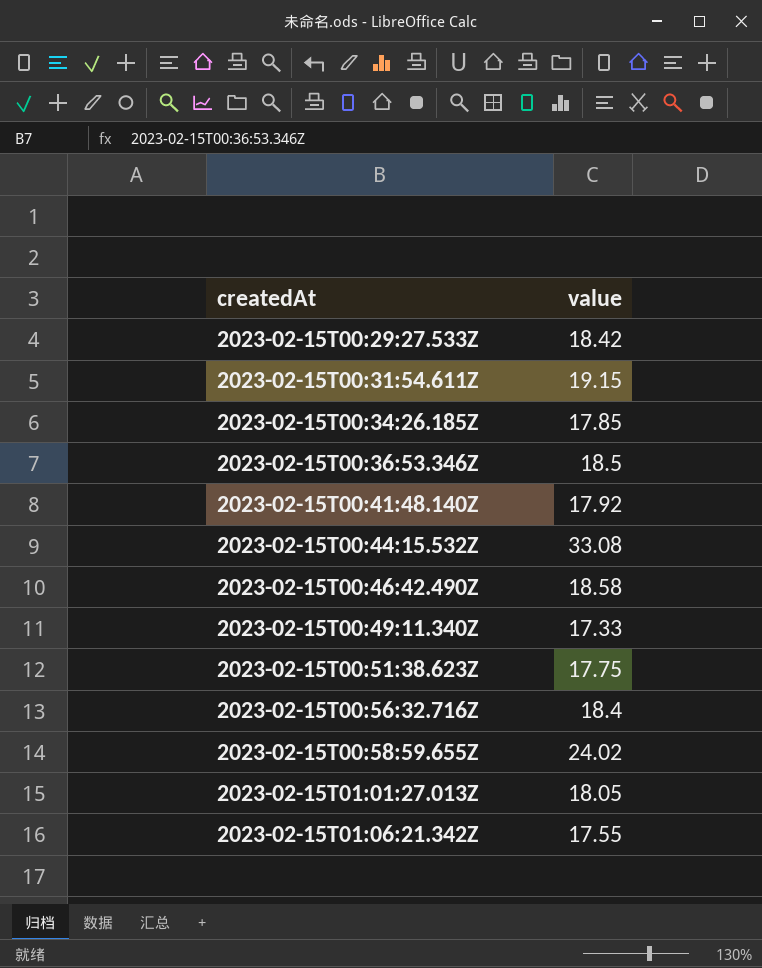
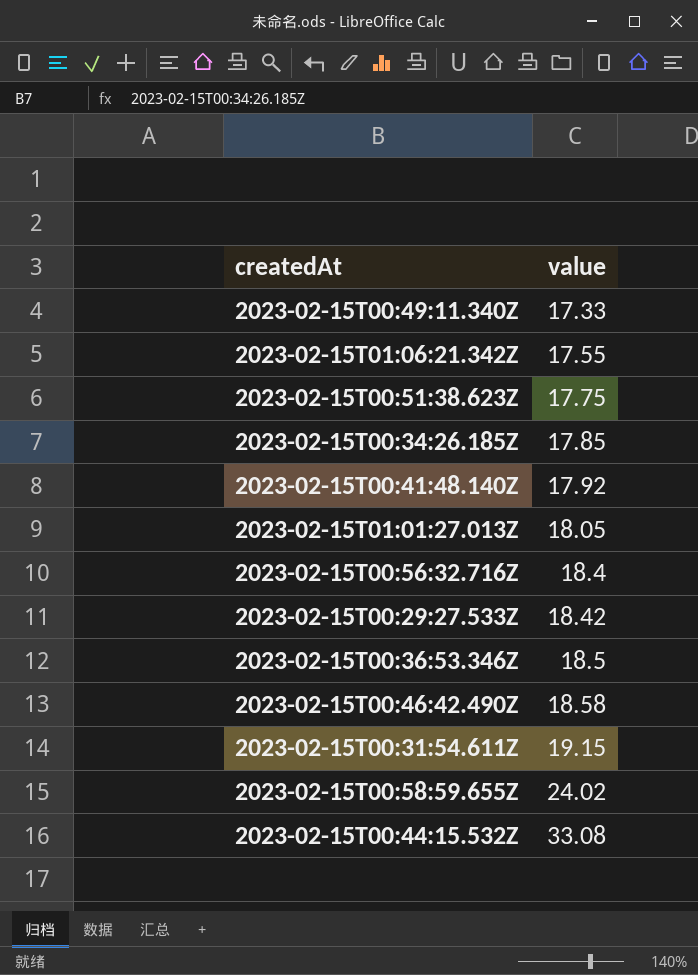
row order: createdAt ascending -> value ascending

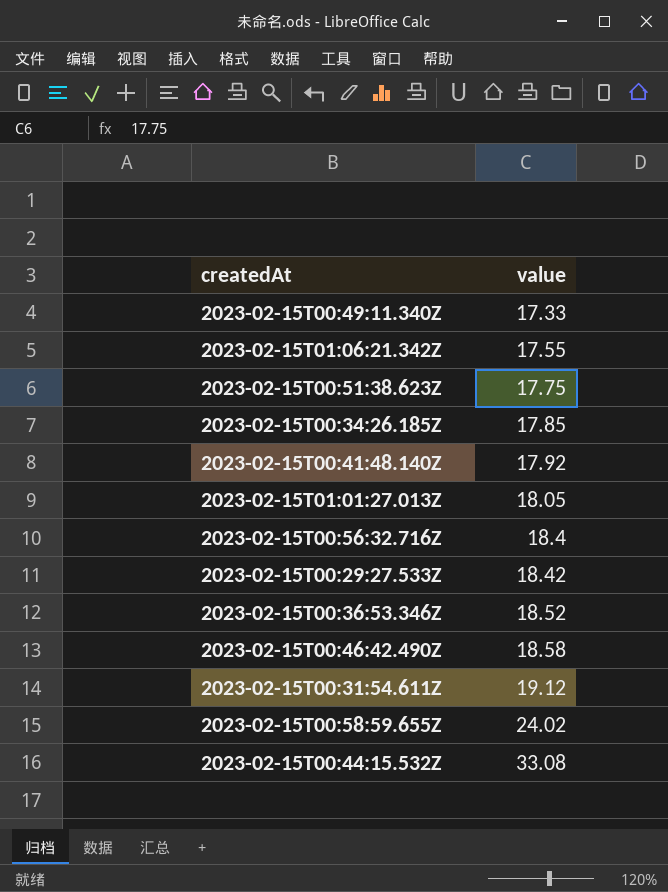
2023-02-15T00:36:53.346Z | value: 18.5 -> 18.52
2023-02-15T00:31:54.611Z | value: 19.15 -> 19.12

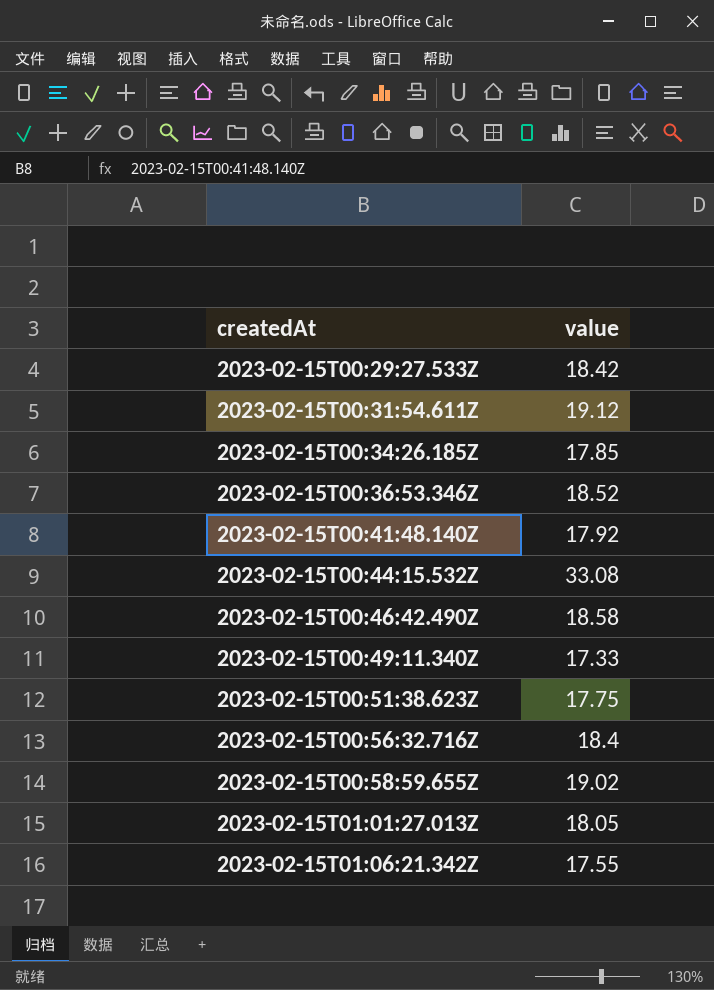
row order: value ascending -> createdAt ascending
2023-02-15T00:58:59.655Z | value: 24.02 -> 19.02

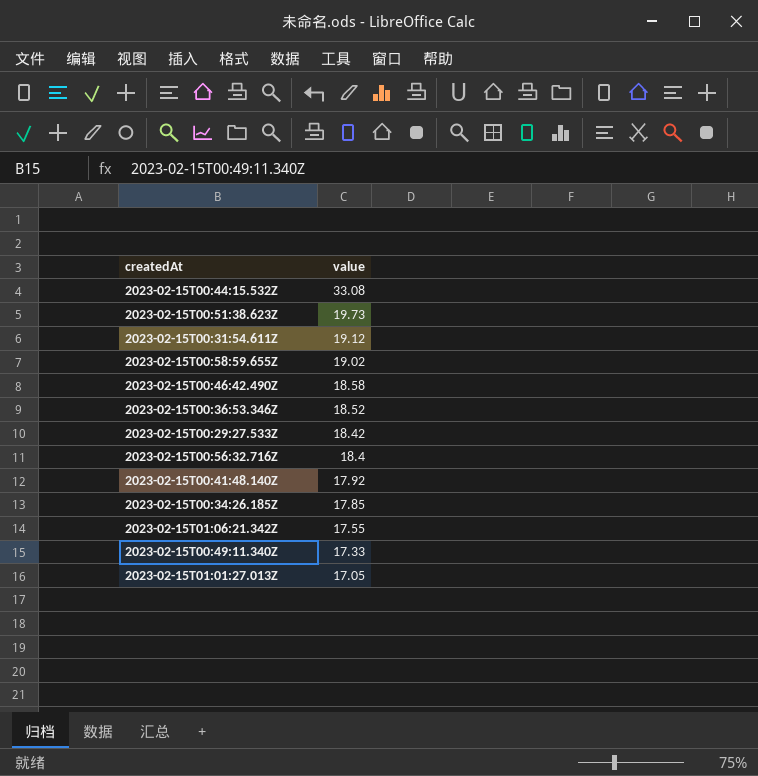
row order: createdAt ascending -> value descending
2023-02-15T00:51:38.623Z | value: 17.75 -> 19.73
2023-02-15T01:01:27.013Z | value: 18.05 -> 17.05

